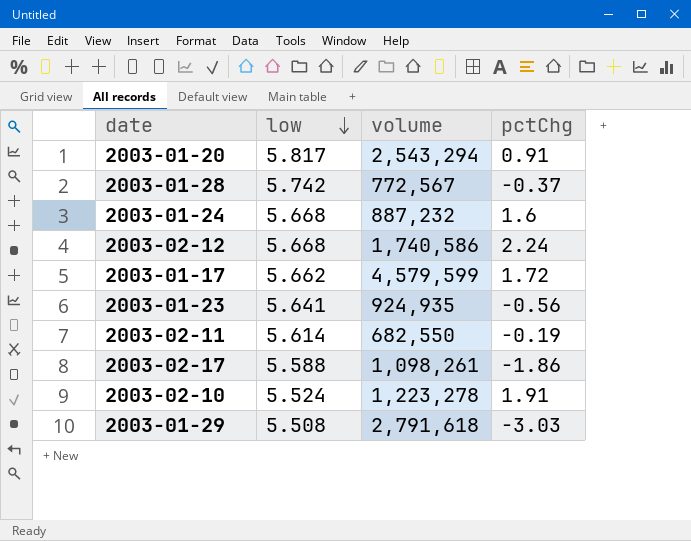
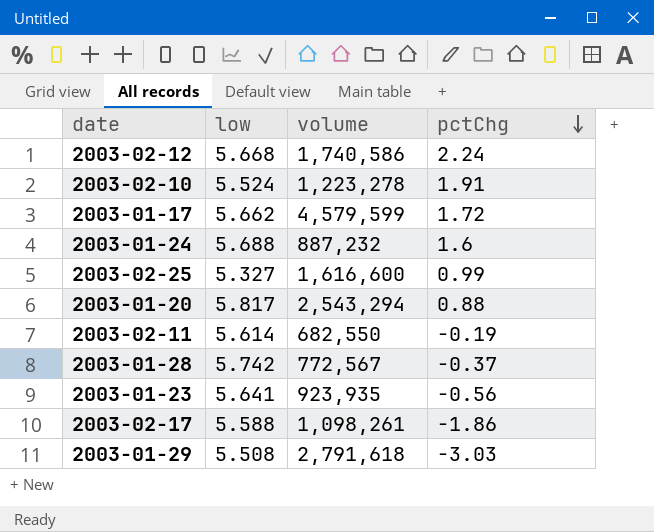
row order: low descending -> pctChg descending
2003-01-24 | low: 5.668 -> 5.688
row 2003-02-25: none -> 5.327 | 1,616,600 | 0.99
2003-01-20 | pctChg: 0.91 -> 0.88
2003-01-23 | volume: 924,935 -> 923,935

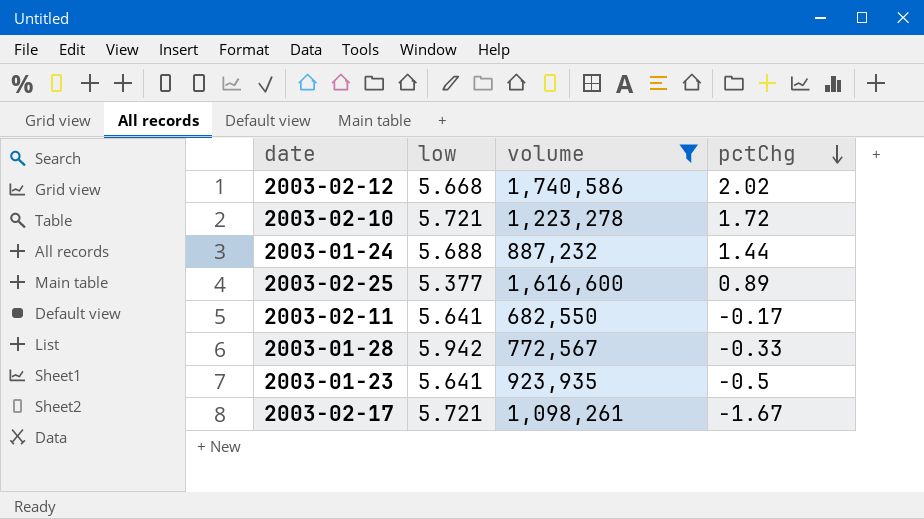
filter: none -> volume <= 1,740,586
2003-02-12 | pctChg: 2.24 -> 2.02
2003-02-10 | low: 5.524 -> 5.721
2003-02-10 | pctChg: 1.91 -> 1.72
2003-01-24 | pctChg: 1.6 -> 1.44
2003-02-25 | low: 5.327 -> 5.377
2003-02-25 | pctChg: 0.99 -> 0.89
2003-02-11 | low: 5.614 -> 5.641
2003-02-11 | pctChg: -0.19 -> -0.17
2003-01-28 | low: 5.742 -> 5.942
2003-01-28 | pctChg: -0.37 -> -0.33
2003-01-23 | pctChg: -0.56 -> -0.5
2003-02-17 | low: 5.588 -> 5.721
2003-02-17 | pctChg: -1.86 -> -1.67

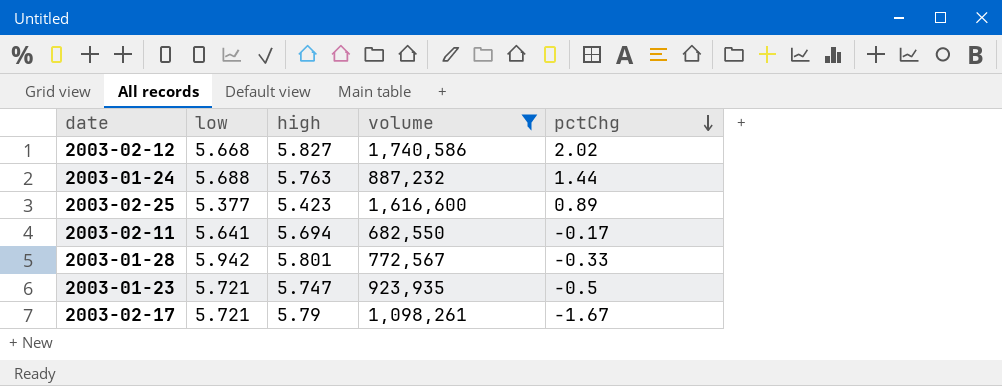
column high | position: none -> 3
row 2003-02-10: 5.721 | 1,223,278 | 1.72 -> none
2003-01-23 | low: 5.641 -> 5.721

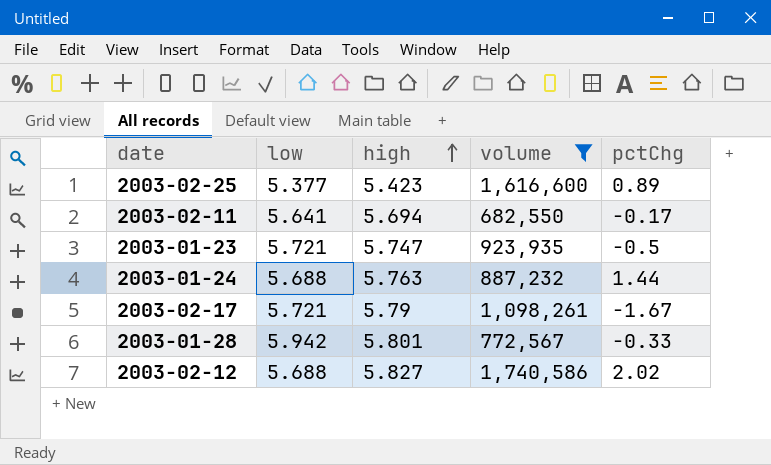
row order: pctChg descending -> high ascending
2003-02-12 | low: 5.668 -> 5.688

